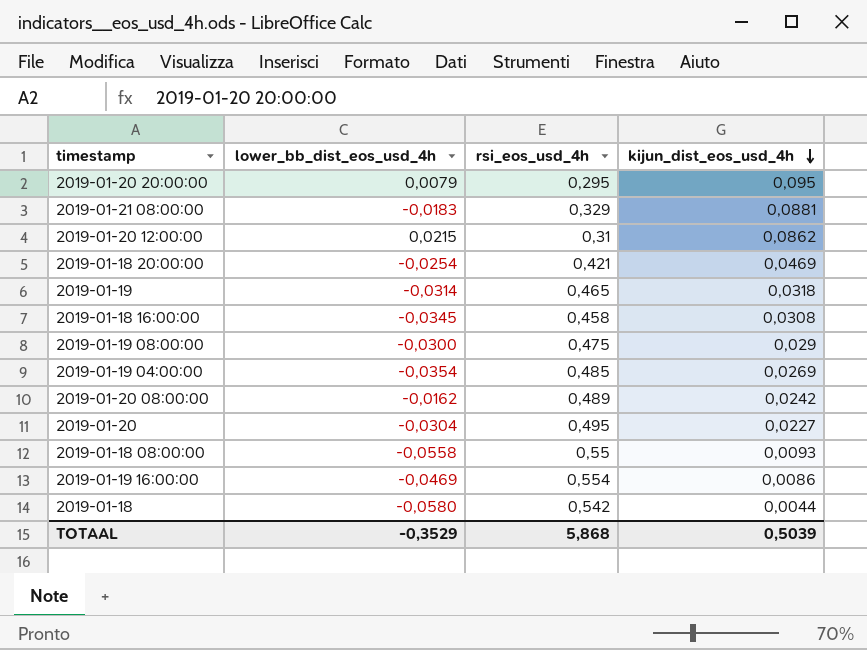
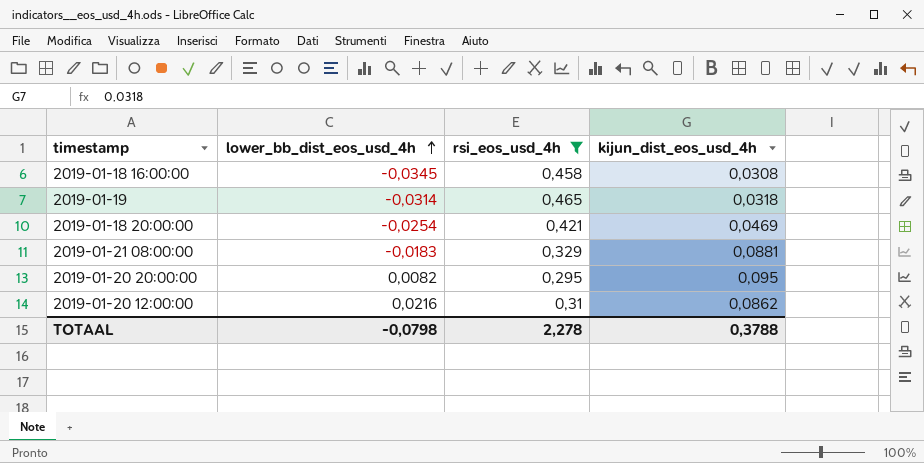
filter: none -> rsi_eos_usd_4h <= 0,465
row order: kijun_dist_eos_usd_4h descending -> lower_bb_dist_eos_usd_4h ascending
2019-01-20 20:00:00 | lower_bb_dist_eos_usd_4h: 0,0079 -> 0,0082
2019-01-20 12:00:00 | lower_bb_dist_eos_usd_4h: 0,0215 -> 0,0216
TOTAAL | lower_bb_dist_eos_usd_4h: -0,3529 -> -0,0798
TOTAAL | rsi_eos_usd_4h: 5,868 -> 2,278
TOTAAL | kijun_dist_eos_usd_4h: 0,5039 -> 0,3788

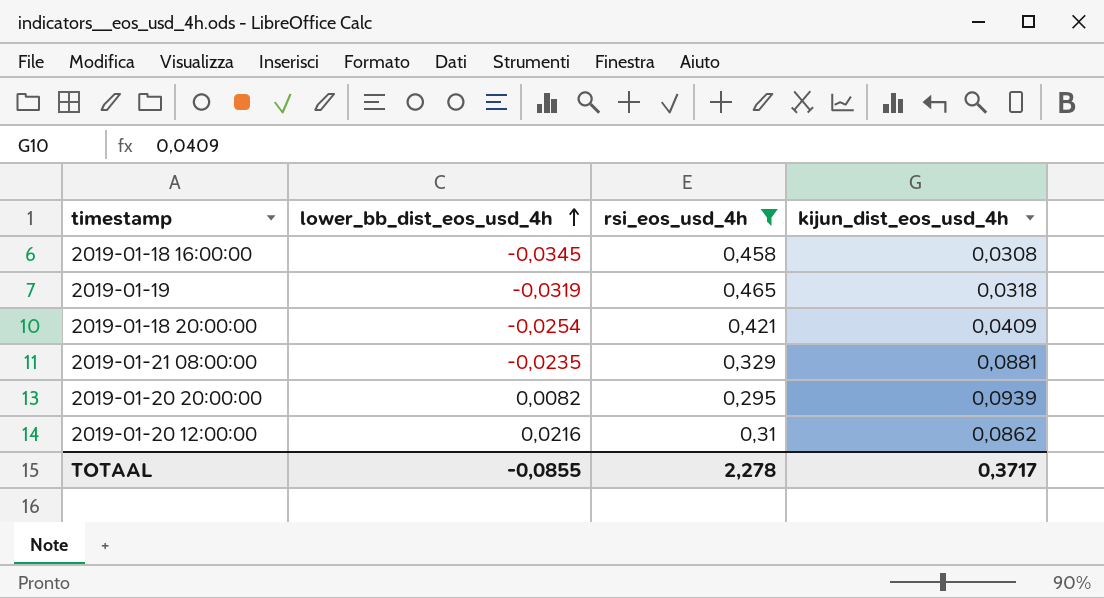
2019-01-19 | lower_bb_dist_eos_usd_4h: -0,0314 -> -0,0319
2019-01-18 20:00:00 | kijun_dist_eos_usd_4h: 0,0469 -> 0,0409
2019-01-21 08:00:00 | lower_bb_dist_eos_usd_4h: -0,0183 -> -0,0235
2019-01-20 20:00:00 | kijun_dist_eos_usd_4h: 0,095 -> 0,0939
TOTAAL | lower_bb_dist_eos_usd_4h: -0,0798 -> -0,0855
TOTAAL | kijun_dist_eos_usd_4h: 0,3788 -> 0,3717

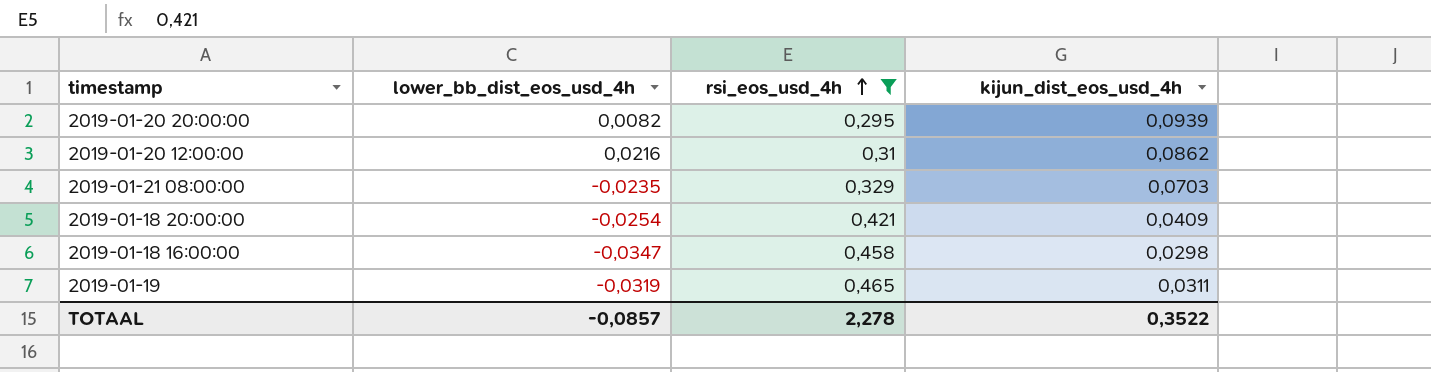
row order: lower_bb_dist_eos_usd_4h ascending -> rsi_eos_usd_4h ascending
2019-01-21 08:00:00 | kijun_dist_eos_usd_4h: 0,0881 -> 0,0703
2019-01-18 16:00:00 | lower_bb_dist_eos_usd_4h: -0,0345 -> -0,0347
2019-01-18 16:00:00 | kijun_dist_eos_usd_4h: 0,0308 -> 0,0298
2019-01-19 | kijun_dist_eos_usd_4h: 0,0318 -> 0,0311
TOTAAL | lower_bb_dist_eos_usd_4h: -0,0855 -> -0,0857
TOTAAL | kijun_dist_eos_usd_4h: 0,3717 -> 0,3522

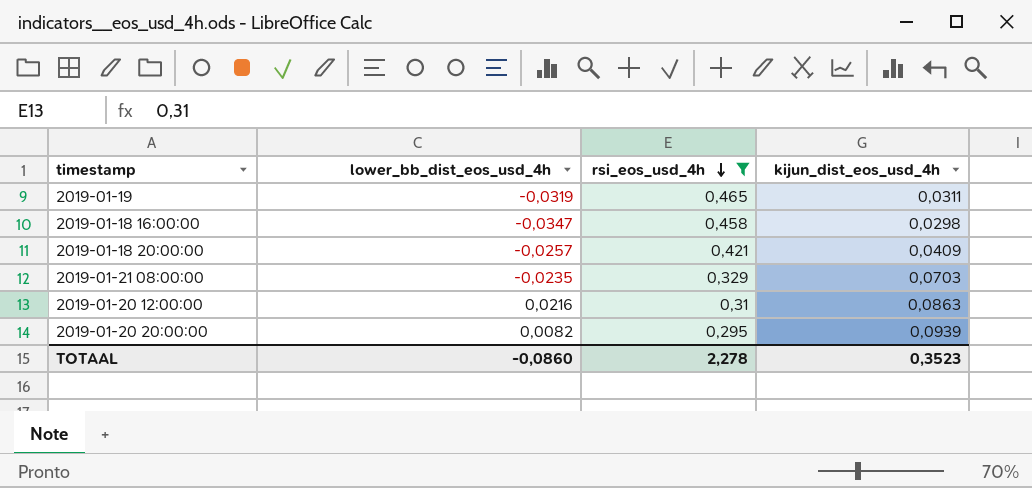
row order: rsi_eos_usd_4h ascending -> rsi_eos_usd_4h descending
2019-01-18 20:00:00 | lower_bb_dist_eos_usd_4h: -0,0254 -> -0,0257
2019-01-20 12:00:00 | kijun_dist_eos_usd_4h: 0,0862 -> 0,0863
TOTAAL | lower_bb_dist_eos_usd_4h: -0,0857 -> -0,0860
TOTAAL | kijun_dist_eos_usd_4h: 0,3522 -> 0,3523

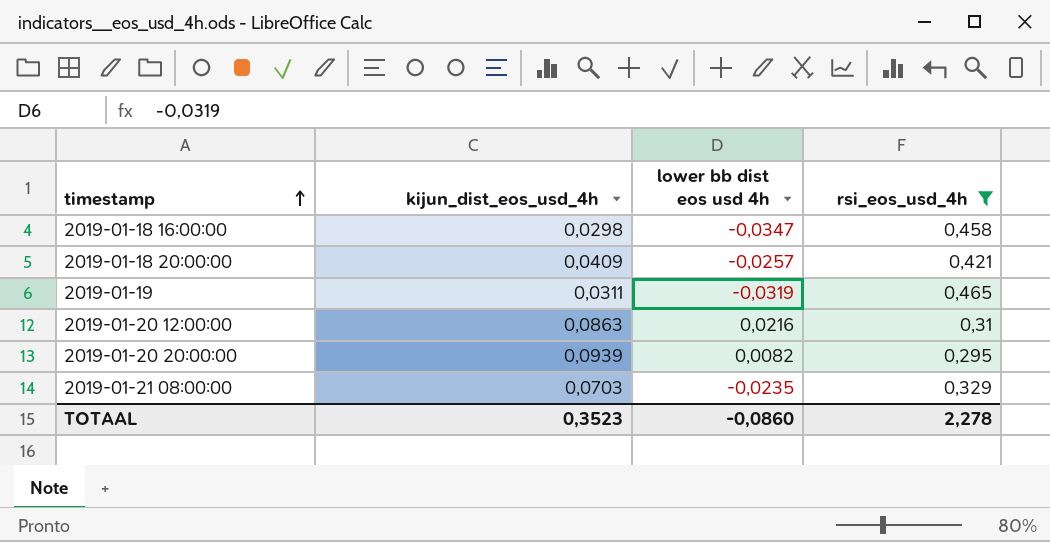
row order: rsi_eos_usd_4h descending -> timestamp ascending
column kijun_dist_eos_usd_4h | position: 4 -> 2
column name: lower_bb_dist_eos_usd_4h -> lower bb dist eos usd 4h

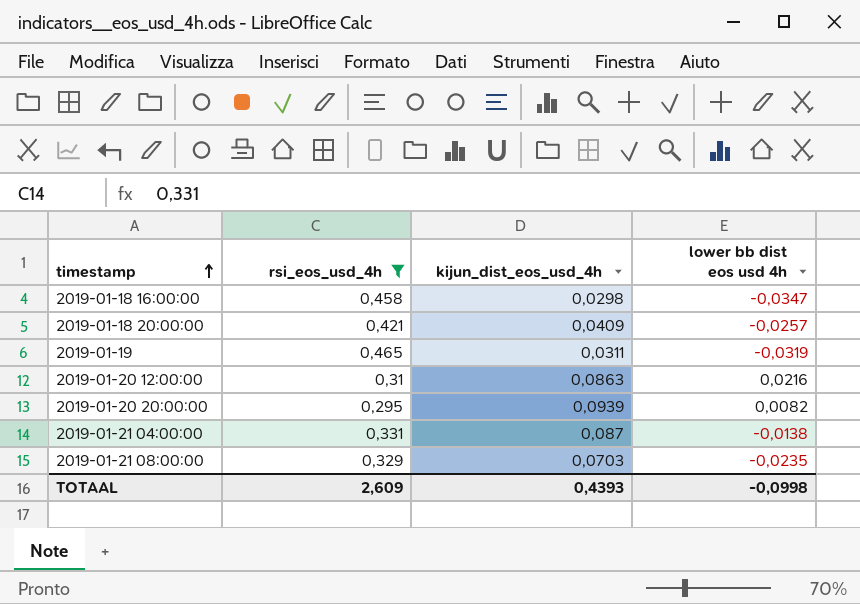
column rsi_eos_usd_4h | position: 4 -> 2
row 2019-01-21 04:00:00: none -> 0,331 | 0,087 | -0,0138
TOTAAL | rsi_eos_usd_4h: 2,278 -> 2,609
TOTAAL | kijun_dist_eos_usd_4h: 0,3523 -> 0,4393
TOTAAL | lower bb dist eos usd 4h: -0,0860 -> -0,0998

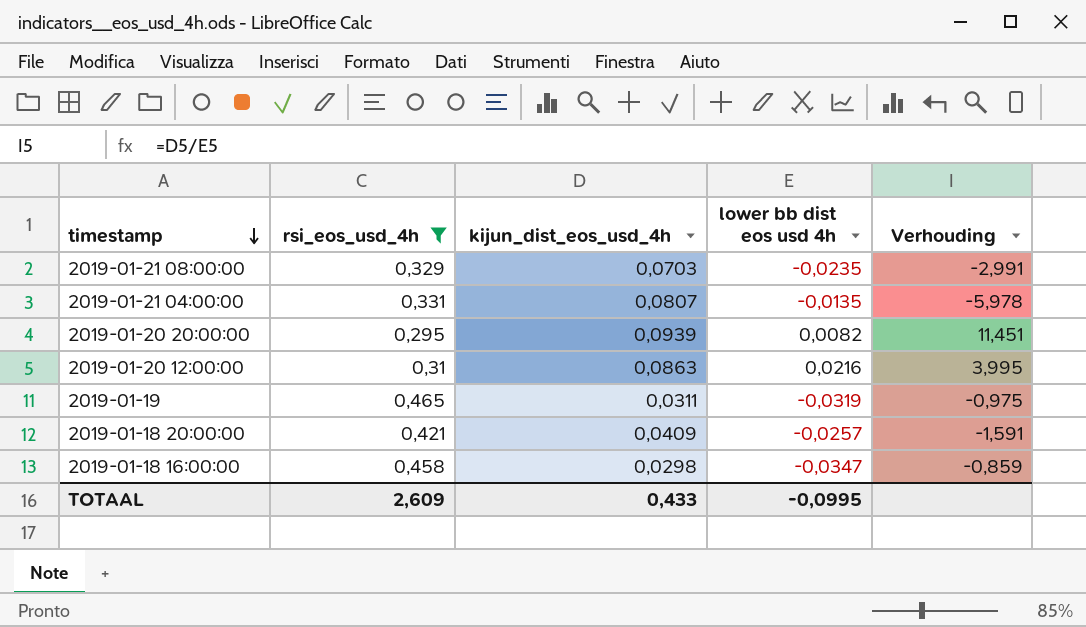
row order: timestamp ascending -> timestamp descending
column Verhouding | formula: none -> [kijun_dist_eos_usd_4h] / [lower bb dist eos usd 4h]
2019-01-21 04:00:00 | kijun_dist_eos_usd_4h: 0,087 -> 0,0807
2019-01-21 04:00:00 | lower bb dist eos usd 4h: -0,0138 -> -0,0135
TOTAAL | kijun_dist_eos_usd_4h: 0,4393 -> 0,433
TOTAAL | lower bb dist eos usd 4h: -0,0998 -> -0,0995

